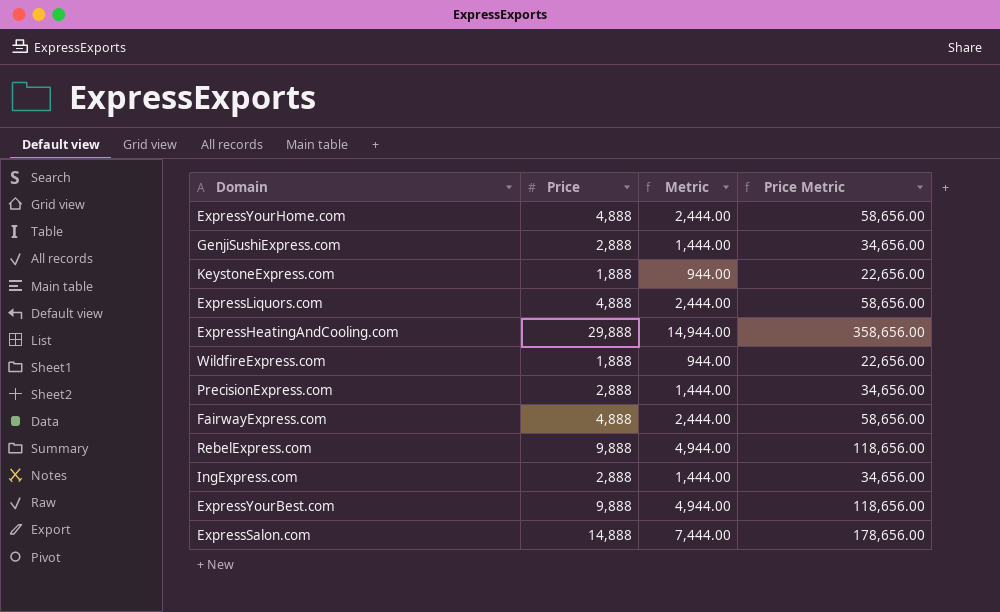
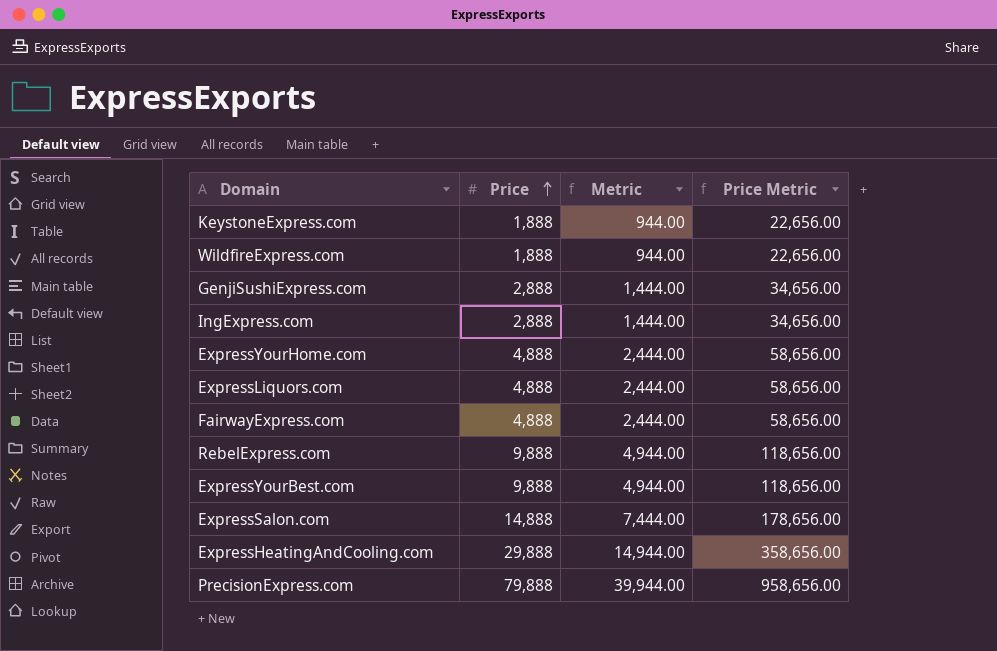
row order: none -> Price ascending
PrecisionExpress.com | Price: 2,888 -> 79,888
PrecisionExpress.com | Metric: 1,444.00 -> 39,944.00
PrecisionExpress.com | Price Metric: 34,656.00 -> 958,656.00

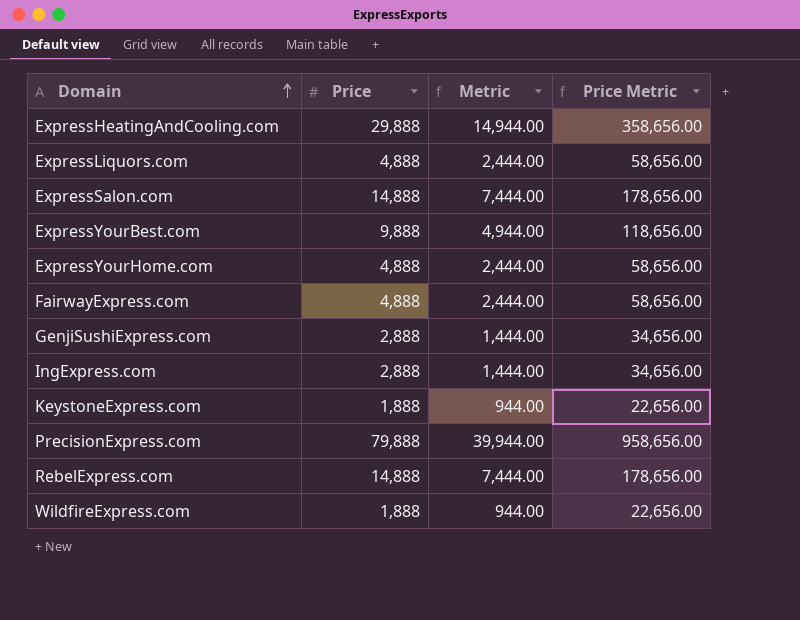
row order: Price ascending -> Domain ascending
RebelExpress.com | Price: 9,888 -> 14,888
RebelExpress.com | Metric: 4,944.00 -> 7,444.00
RebelExpress.com | Price Metric: 118,656.00 -> 178,656.00

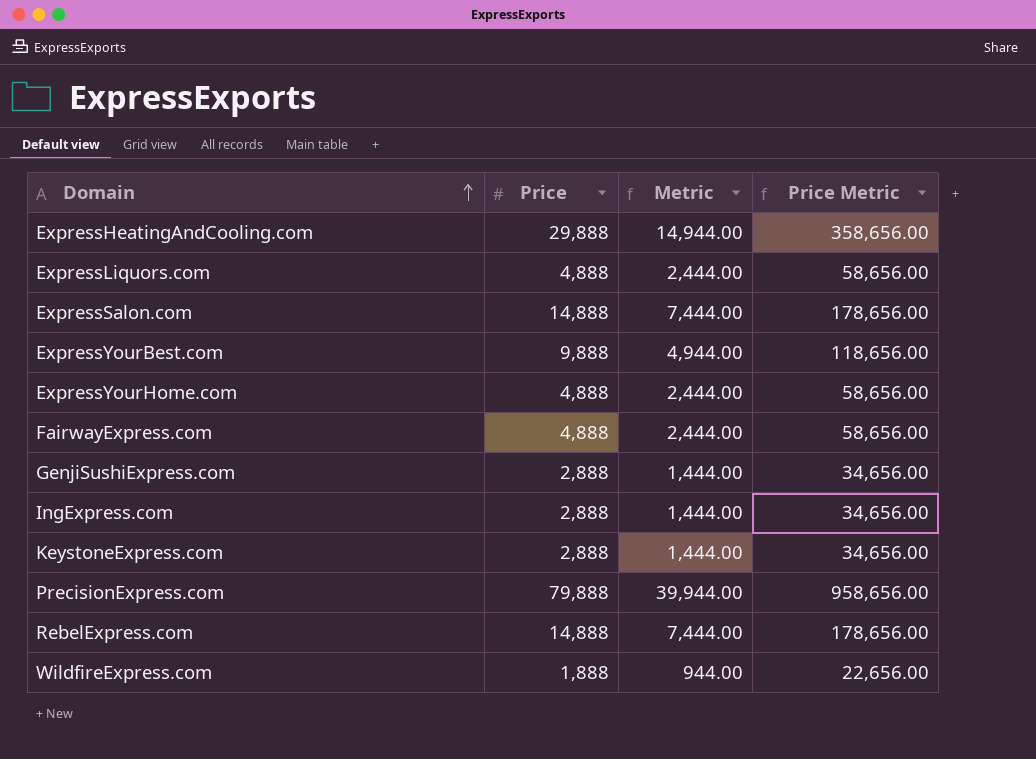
KeystoneExpress.com | Price: 1,888 -> 2,888
KeystoneExpress.com | Metric: 944.00 -> 1,444.00
KeystoneExpress.com | Price Metric: 22,656.00 -> 34,656.00

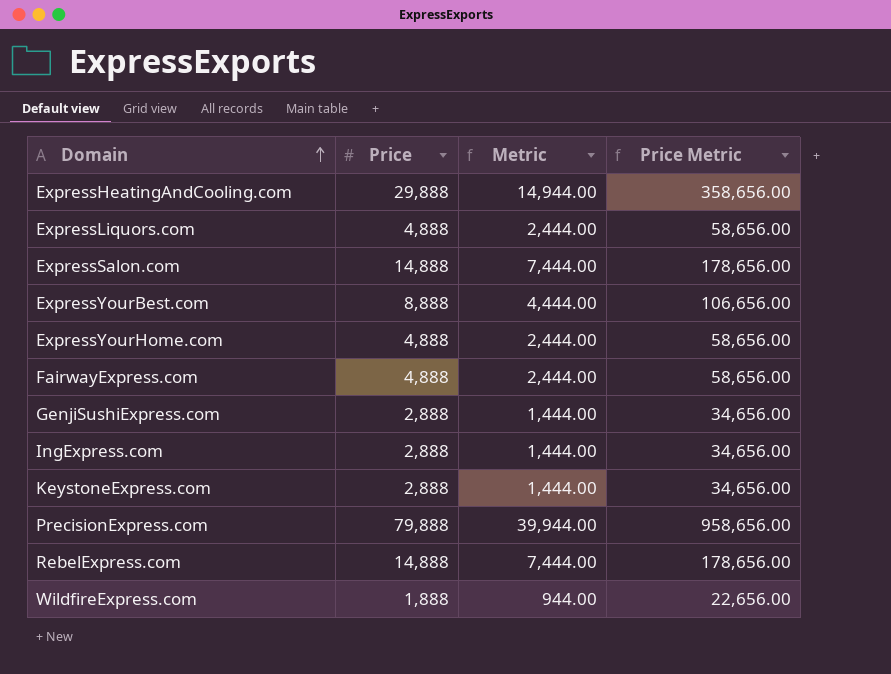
ExpressYourBest.com | Price: 9,888 -> 8,888
ExpressYourBest.com | Metric: 4,944.00 -> 4,444.00
ExpressYourBest.com | Price Metric: 118,656.00 -> 106,656.00

